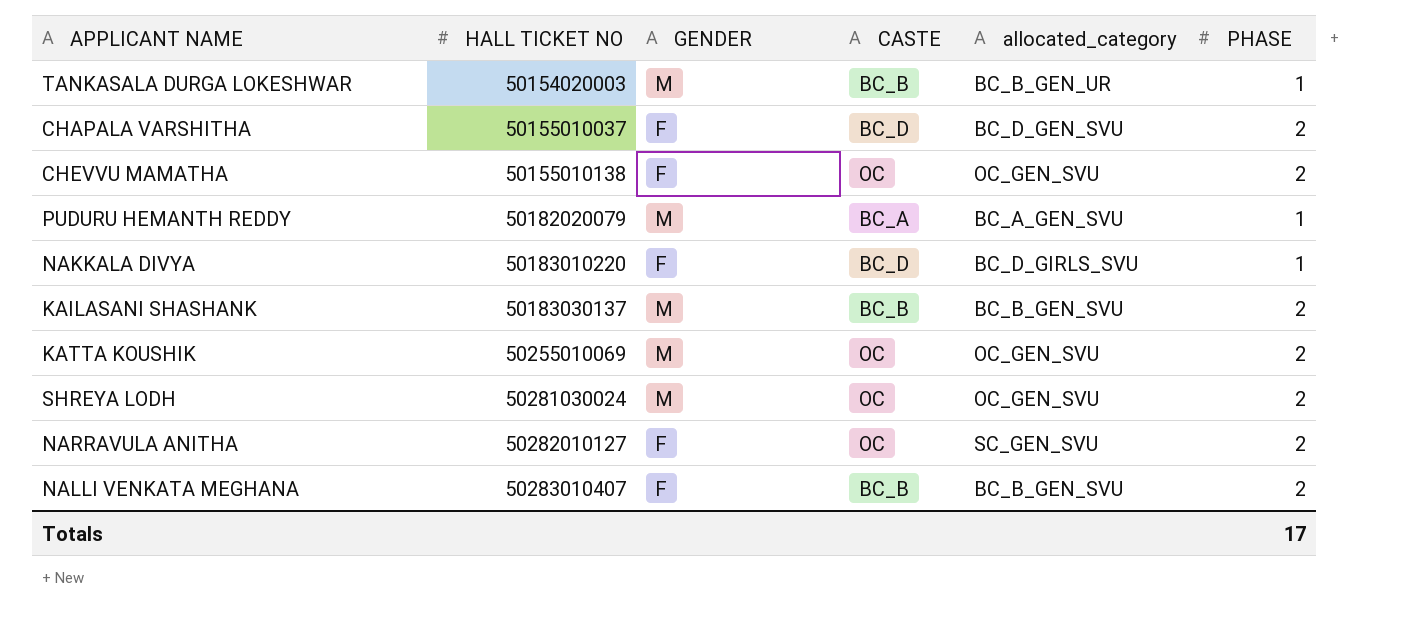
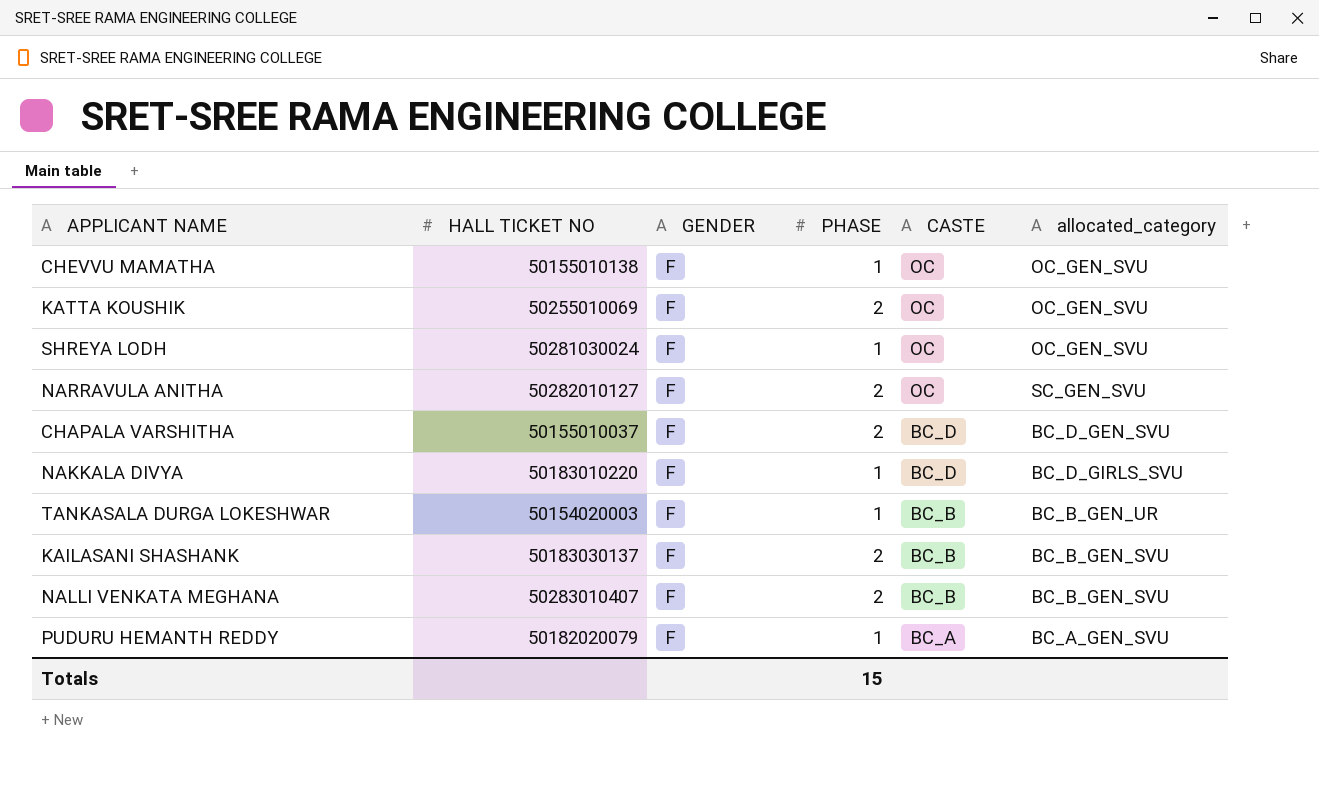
row order: HALL TICKET NO ascending -> CASTE descending
column PHASE | position: 6 -> 4
CHEVVU MAMATHA | PHASE: 2 -> 1
KATTA KOUSHIK | GENDER: M -> F
SHREYA LODH | GENDER: M -> F
SHREYA LODH | PHASE: 2 -> 1
TANKASALA DURGA LOKESHWAR | GENDER: M -> F
KAILASANI SHASHANK | GENDER: M -> F
PUDURU HEMANTH REDDY | GENDER: M -> F
Totals | PHASE: 17 -> 15

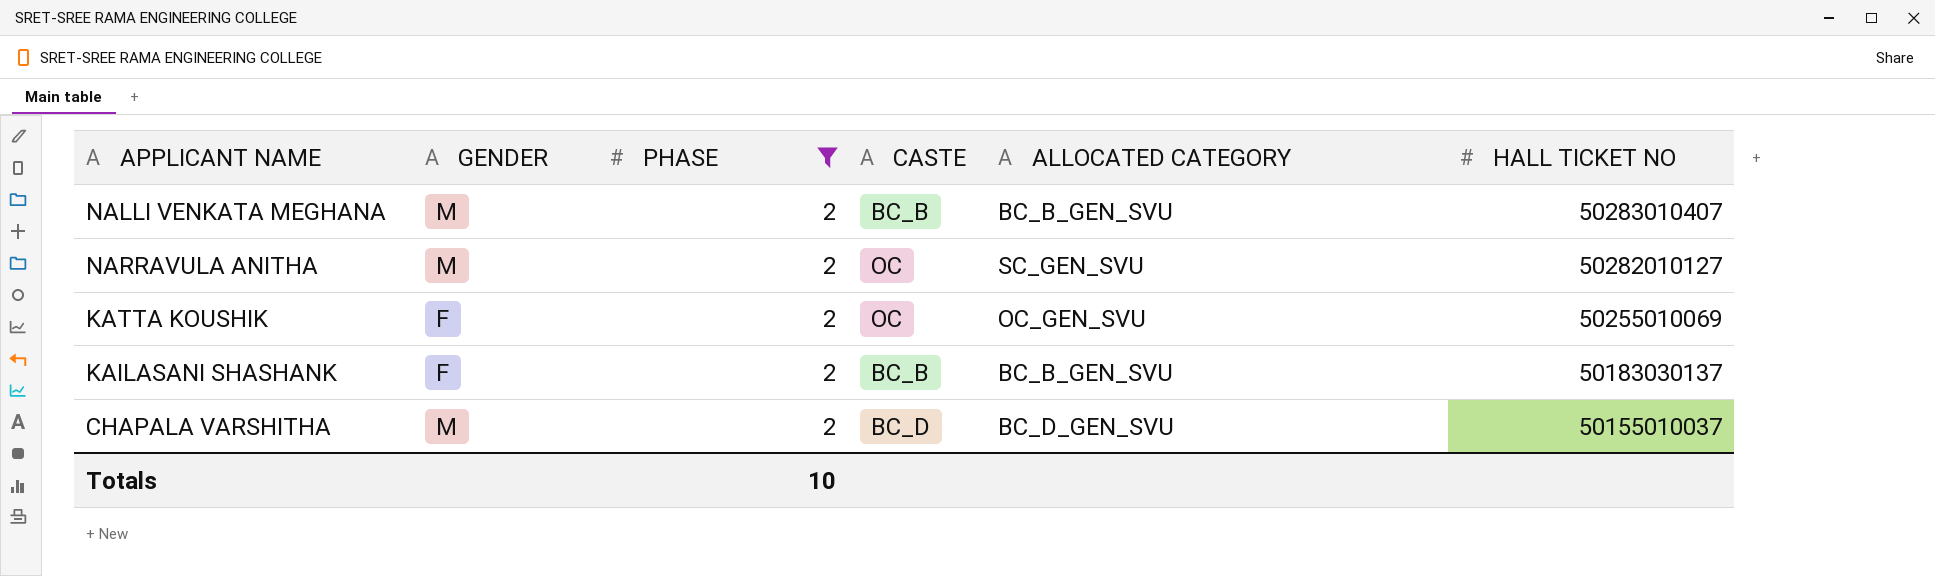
filter: none -> PHASE = 2
row order: CASTE descending -> HALL TICKET NO descending
column name: allocated_category -> ALLOCATED CATEGORY
column HALL TICKET NO | position: 2 -> 6
NALLI VENKATA MEGHANA | GENDER: F -> M
NARRAVULA ANITHA | GENDER: F -> M
CHAPALA VARSHITHA | GENDER: F -> M
Totals | PHASE: 15 -> 10

